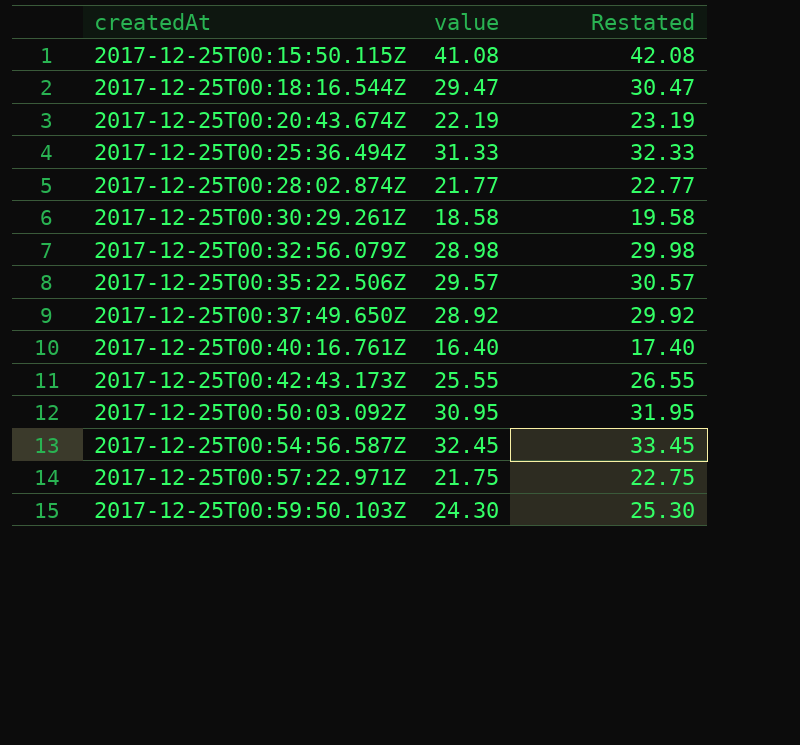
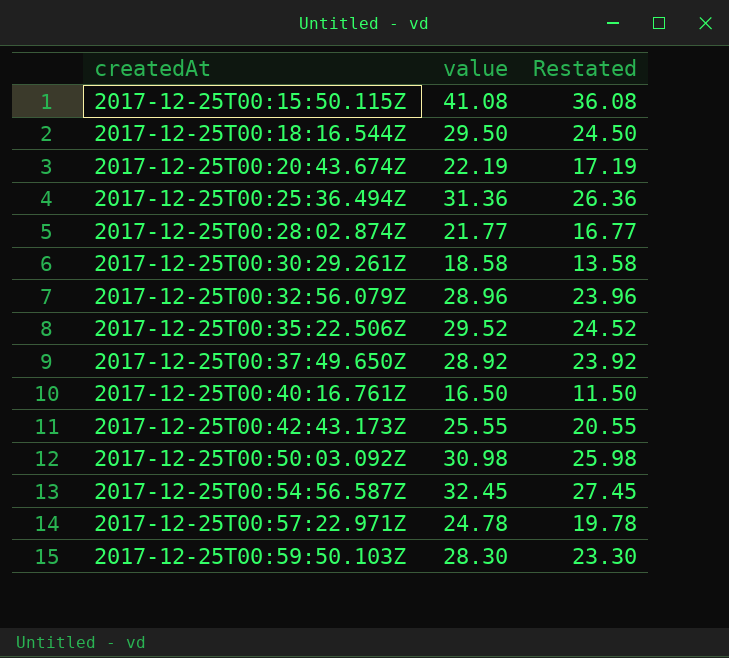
column Restated | formula: [value] + 1 -> [value] - 5
2017-12-25T00:18:16.544Z | value: 29.47 -> 29.50
2017-12-25T00:25:36.494Z | value: 31.33 -> 31.36
2017-12-25T00:32:56.079Z | value: 28.98 -> 28.96
2017-12-25T00:35:22.506Z | value: 29.57 -> 29.52
2017-12-25T00:40:16.761Z | value: 16.40 -> 16.50
2017-12-25T00:50:03.092Z | value: 30.95 -> 30.98
2017-12-25T00:57:22.971Z | value: 21.75 -> 24.78
2017-12-25T00:59:50.103Z | value: 24.30 -> 28.30

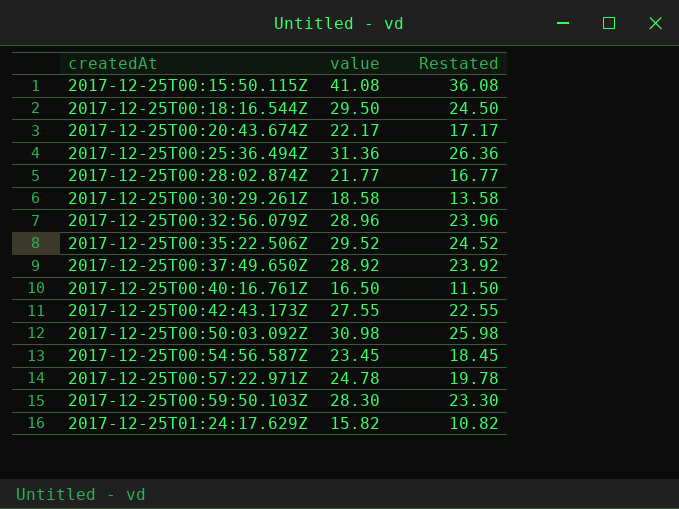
2017-12-25T00:20:43.674Z | value: 22.19 -> 22.17
2017-12-25T00:20:43.674Z | Restated: 17.19 -> 17.17
2017-12-25T00:42:43.173Z | value: 25.55 -> 27.55
2017-12-25T00:42:43.173Z | Restated: 20.55 -> 22.55
2017-12-25T00:54:56.587Z | value: 32.45 -> 23.45
2017-12-25T00:54:56.587Z | Restated: 27.45 -> 18.45
row 2017-12-25T01:24:17.629Z: none -> 15.82 | 10.82

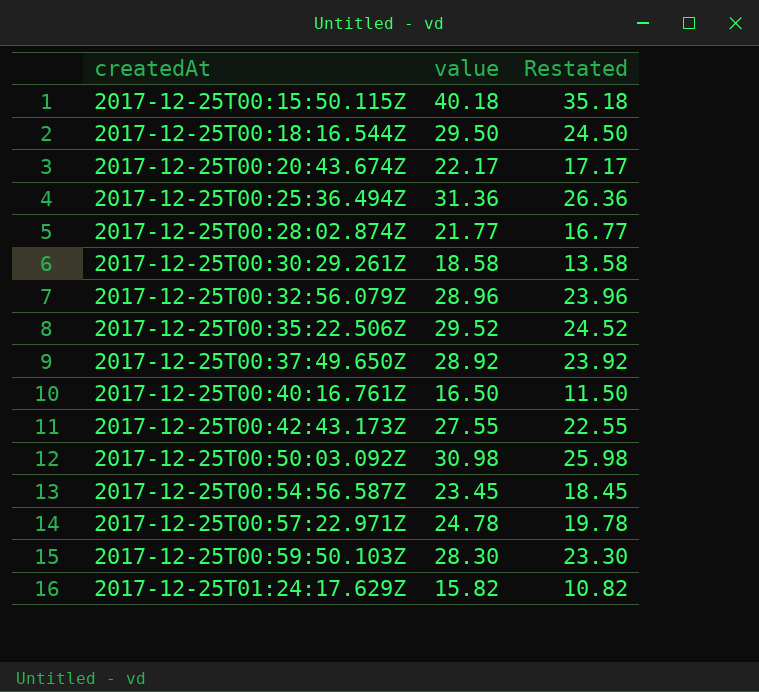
2017-12-25T00:15:50.115Z | value: 41.08 -> 40.18
2017-12-25T00:15:50.115Z | Restated: 36.08 -> 35.18

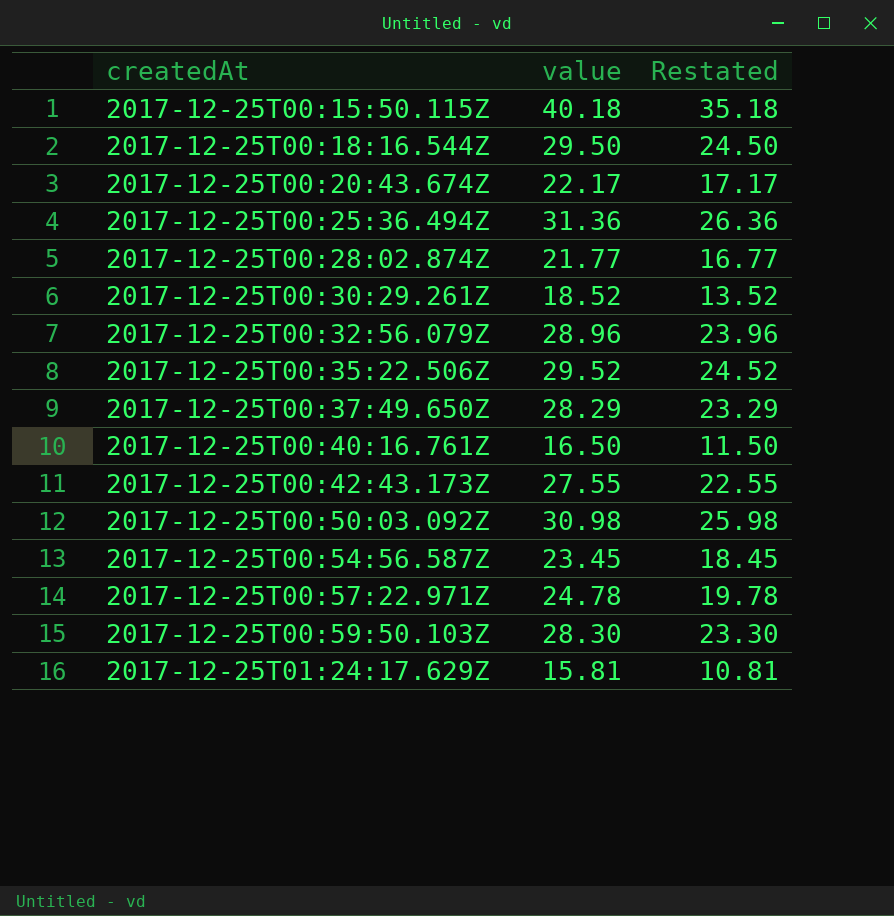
2017-12-25T00:30:29.261Z | value: 18.58 -> 18.52
2017-12-25T00:30:29.261Z | Restated: 13.58 -> 13.52
2017-12-25T00:37:49.650Z | value: 28.92 -> 28.29
2017-12-25T00:37:49.650Z | Restated: 23.92 -> 23.29
2017-12-25T01:24:17.629Z | value: 15.82 -> 15.81
2017-12-25T01:24:17.629Z | Restated: 10.82 -> 10.81

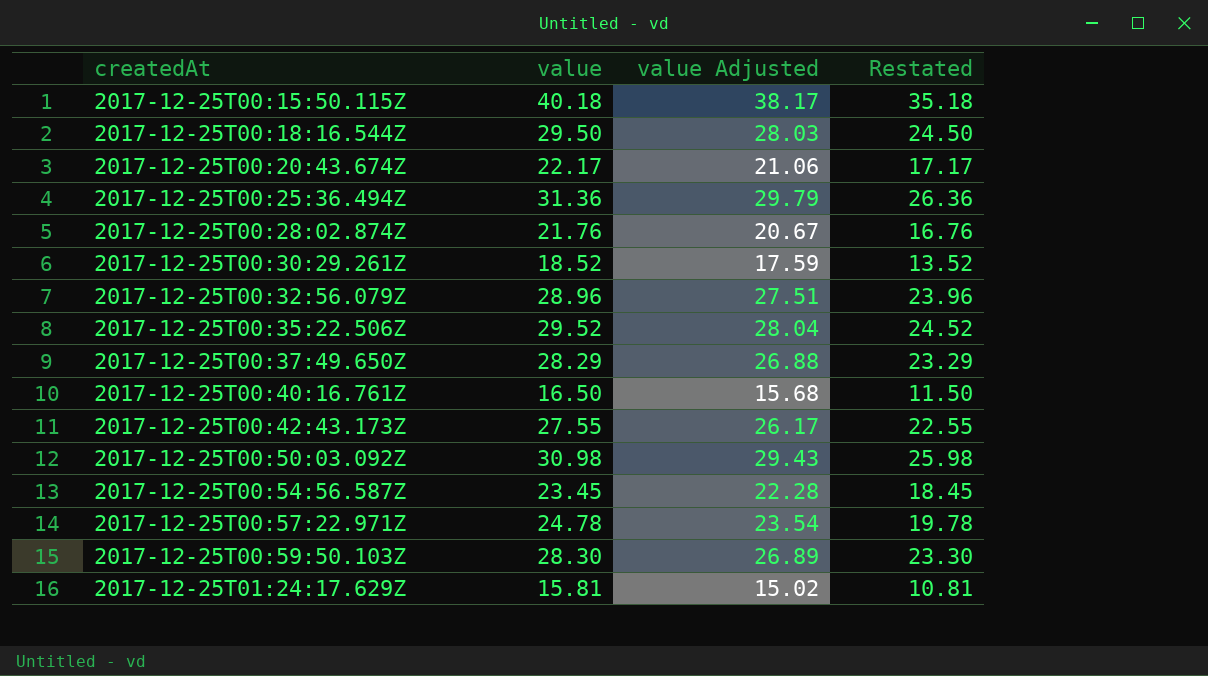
column value Adjusted | formula: none -> [value] * 0.95
2017-12-25T00:28:02.874Z | value: 21.77 -> 21.76
2017-12-25T00:28:02.874Z | Restated: 16.77 -> 16.76

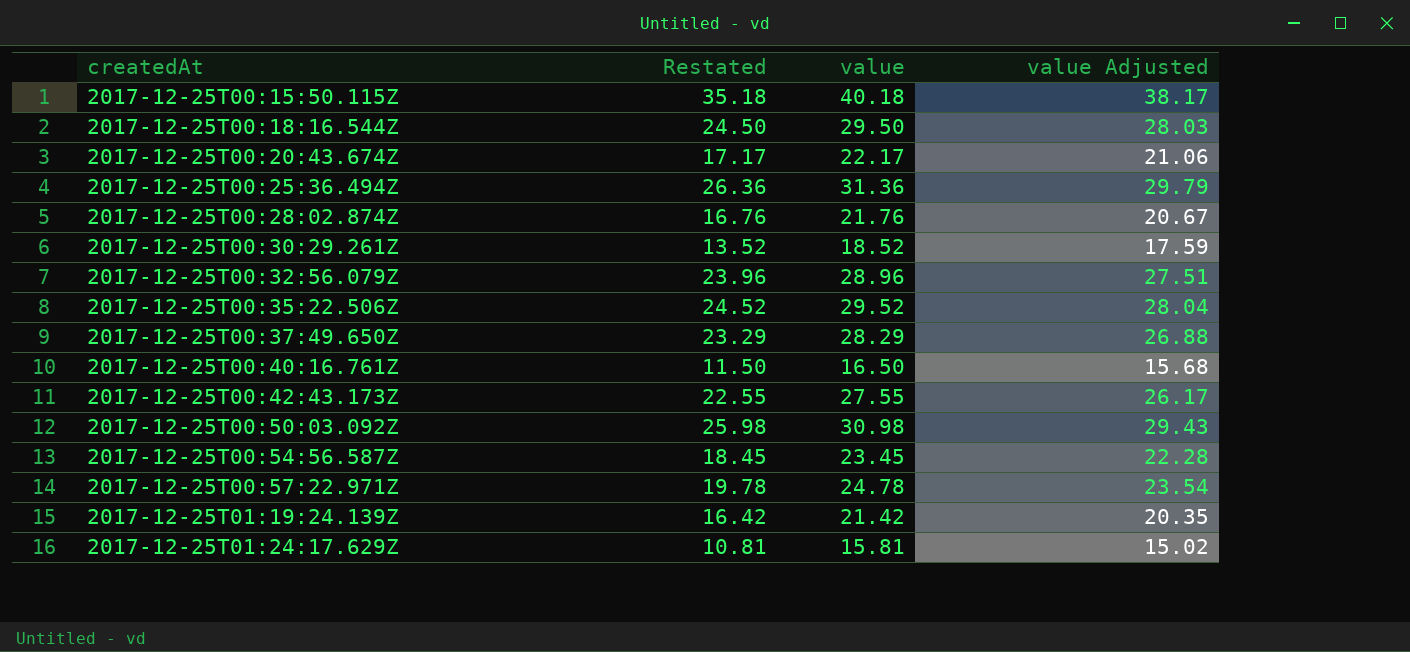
column Restated | position: 4 -> 2
row 2017-12-25T00:59:50.103Z: 28.30 | 26.89 | 23.30 -> none
row 2017-12-25T01:19:24.139Z: none -> 16.42 | 21.42 | 20.35

